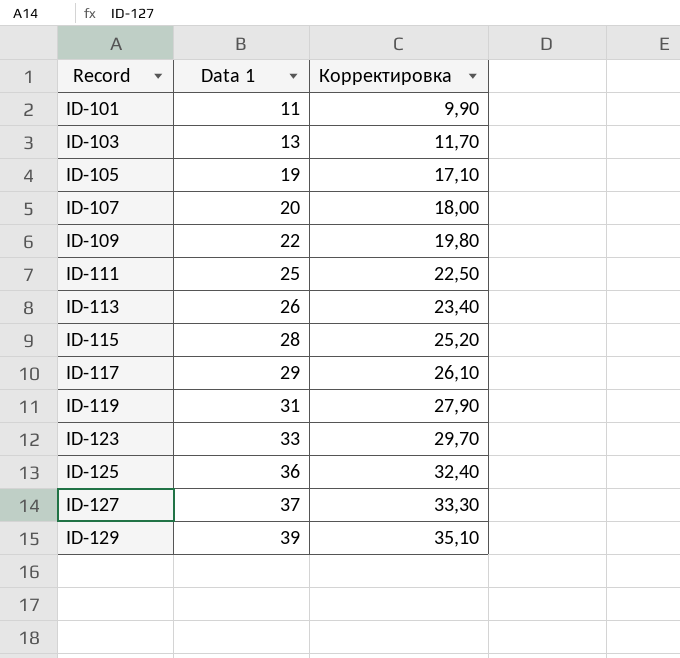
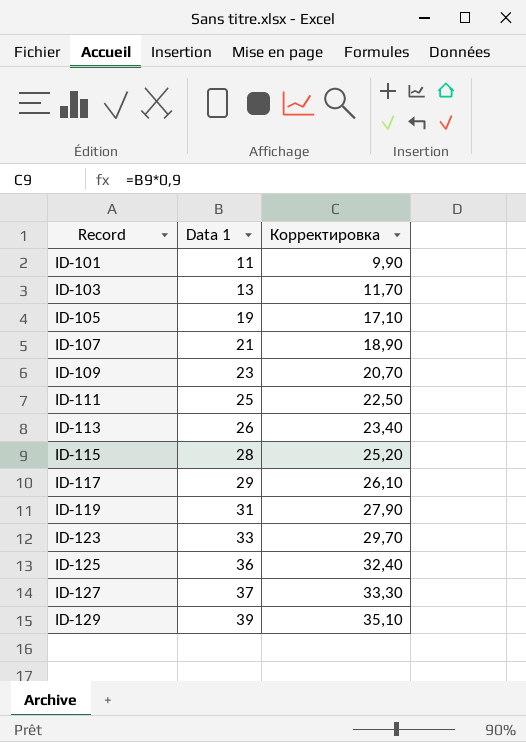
ID-107 | Data 1: 20 -> 21
ID-107 | Корректировка: 18,00 -> 18,90
ID-109 | Data 1: 22 -> 23
ID-109 | Корректировка: 19,80 -> 20,70

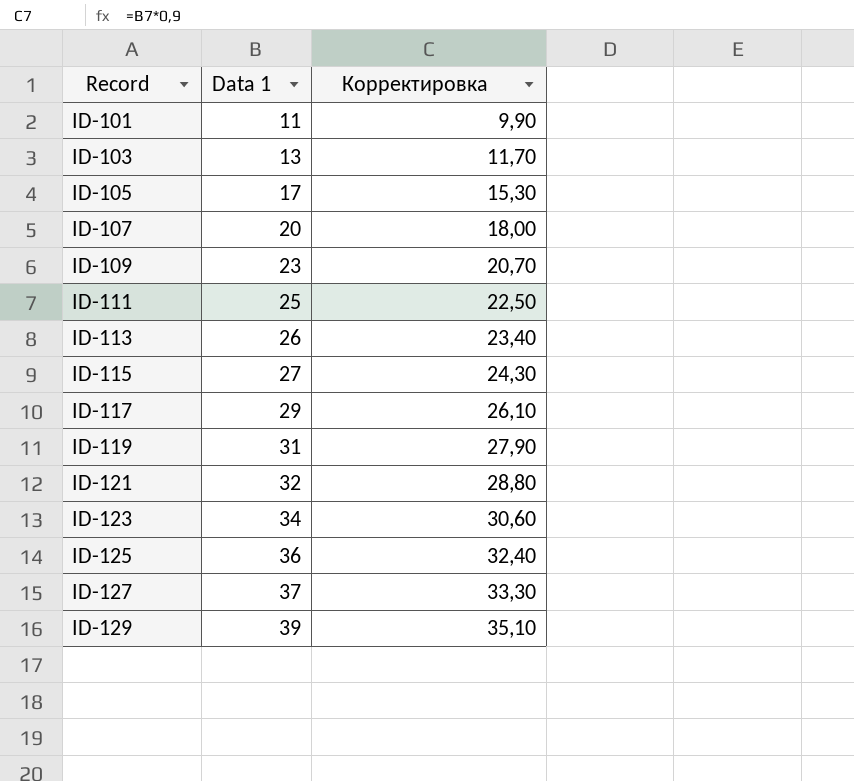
ID-105 | Data 1: 19 -> 17
ID-105 | Корректировка: 17,10 -> 15,30
ID-107 | Data 1: 21 -> 20
ID-107 | Корректировка: 18,90 -> 18,00
ID-115 | Data 1: 28 -> 27
ID-115 | Корректировка: 25,20 -> 24,30
row ID-121: none -> 32 | 28,80
ID-123 | Data 1: 33 -> 34
ID-123 | Корректировка: 29,70 -> 30,60

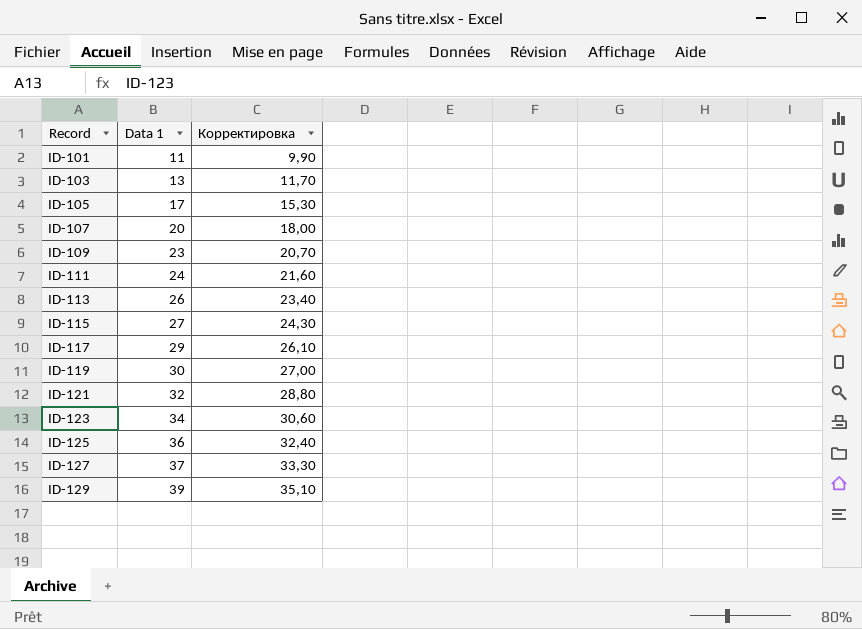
ID-111 | Data 1: 25 -> 24
ID-111 | Корректировка: 22,50 -> 21,60
ID-119 | Data 1: 31 -> 30
ID-119 | Корректировка: 27,90 -> 27,00

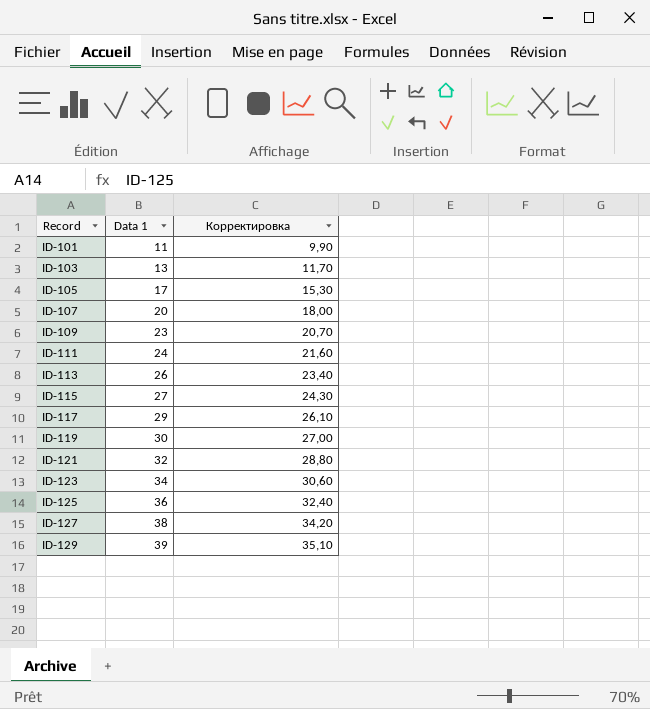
ID-127 | Data 1: 37 -> 38
ID-127 | Корректировка: 33,30 -> 34,20

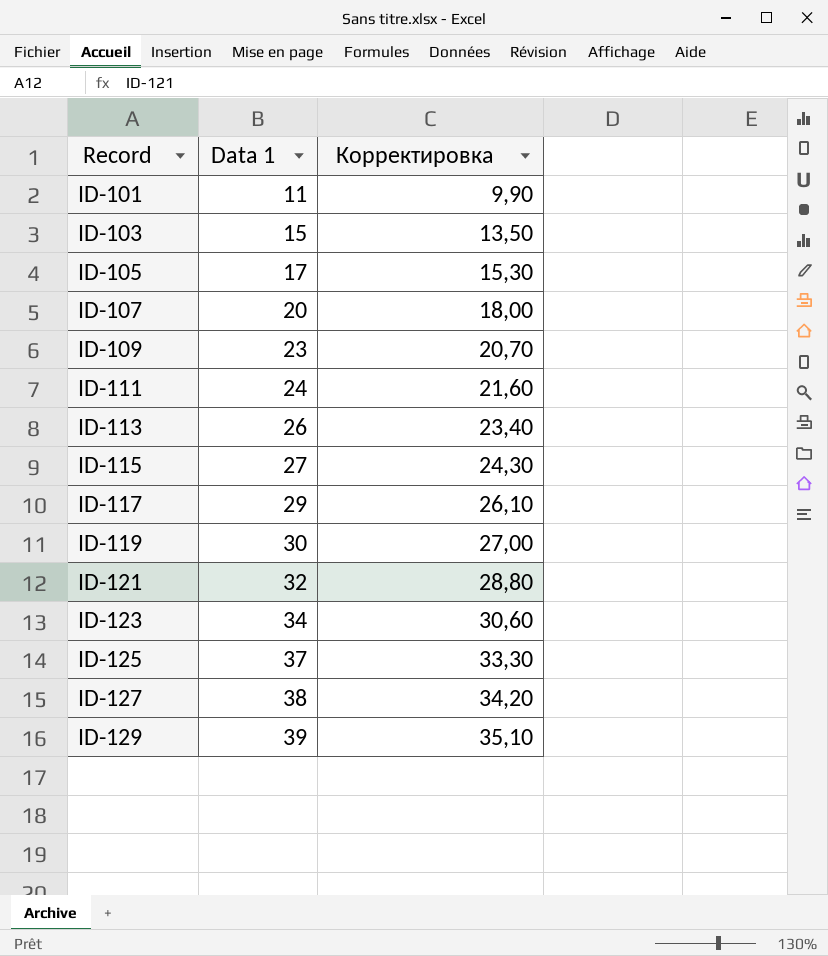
ID-103 | Data 1: 13 -> 15
ID-103 | Корректировка: 11,70 -> 13,50
ID-125 | Data 1: 36 -> 37
ID-125 | Корректировка: 32,40 -> 33,30

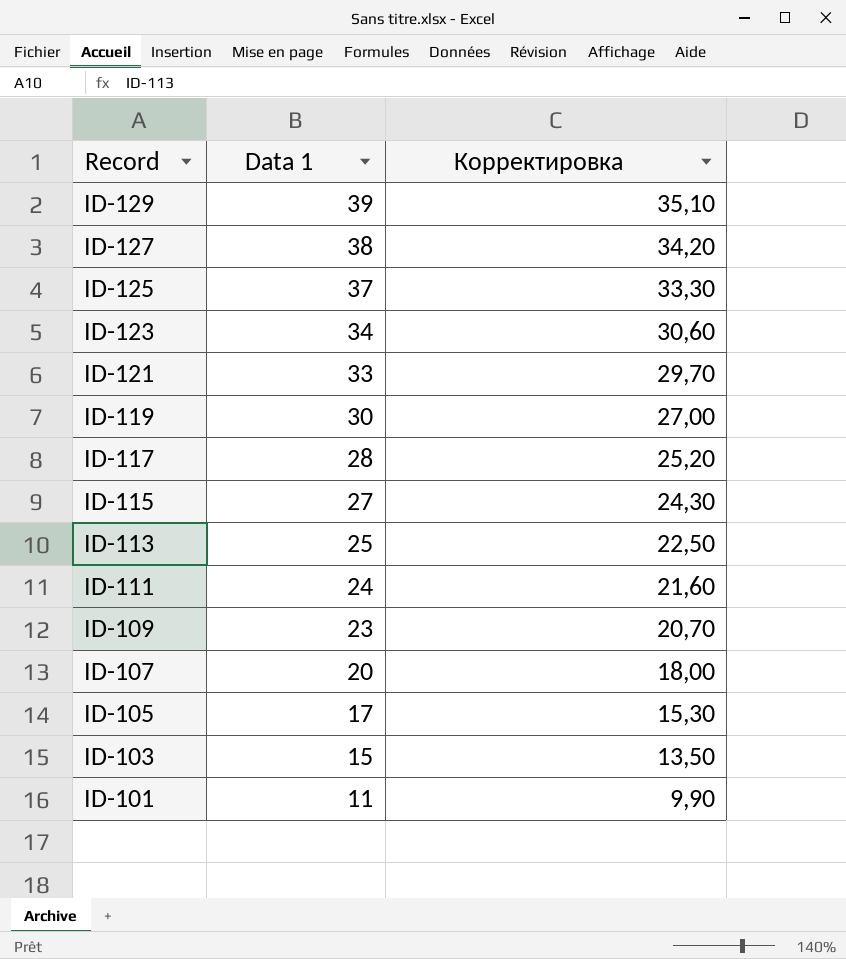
row order: Record ascending -> Record descending
ID-121 | Data 1: 32 -> 33
ID-121 | Корректировка: 28,80 -> 29,70
ID-117 | Data 1: 29 -> 28
ID-117 | Корректировка: 26,10 -> 25,20
ID-113 | Data 1: 26 -> 25
ID-113 | Корректировка: 23,40 -> 22,50

